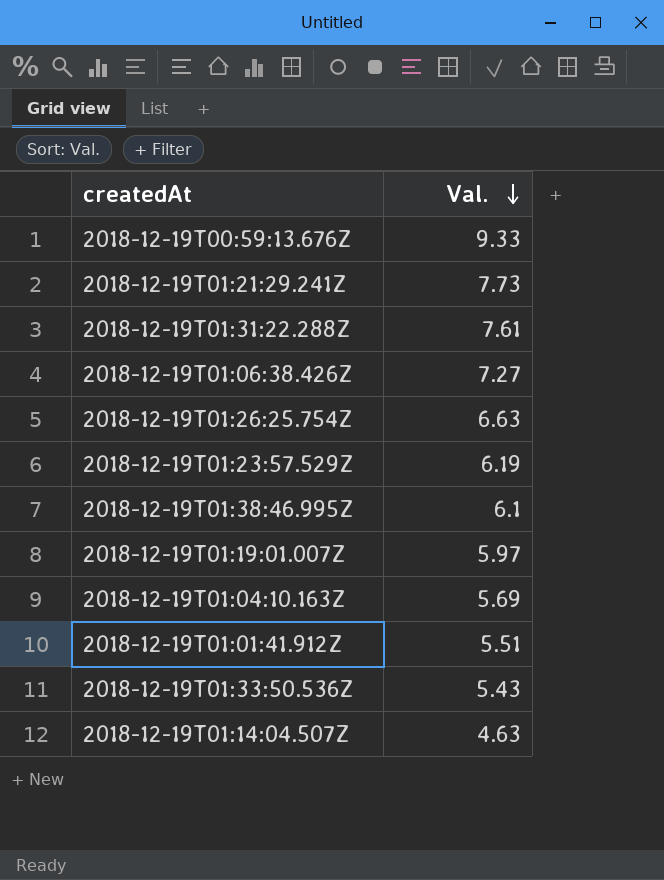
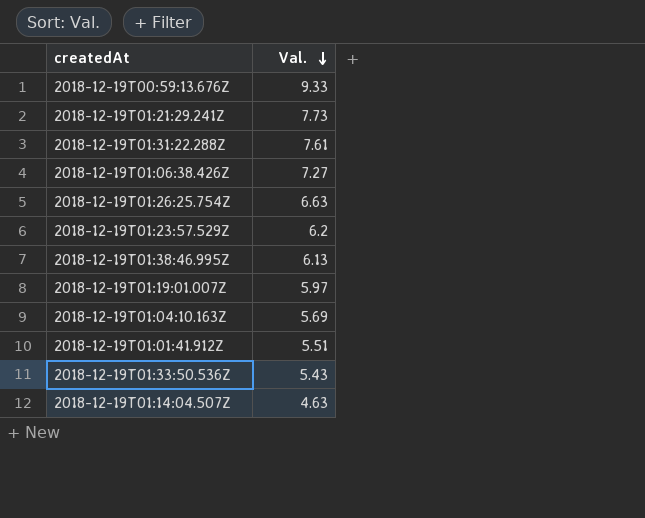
2018-12-19T01:23:57.529Z | Val.: 6.19 -> 6.2
2018-12-19T01:38:46.995Z | Val.: 6.1 -> 6.13

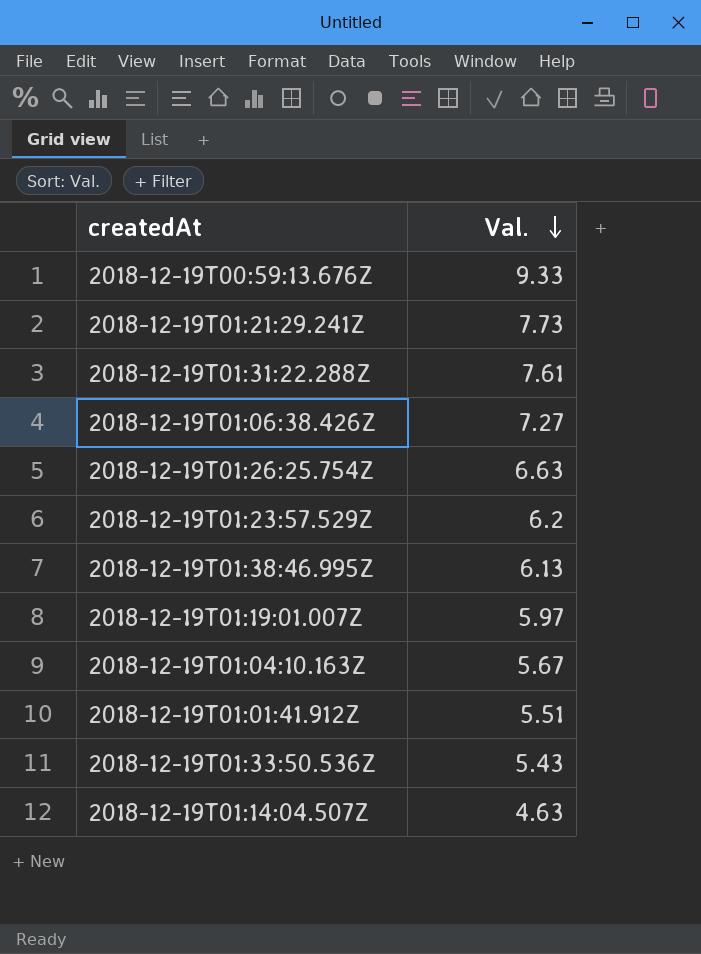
2018-12-19T01:04:10.163Z | Val.: 5.69 -> 5.67

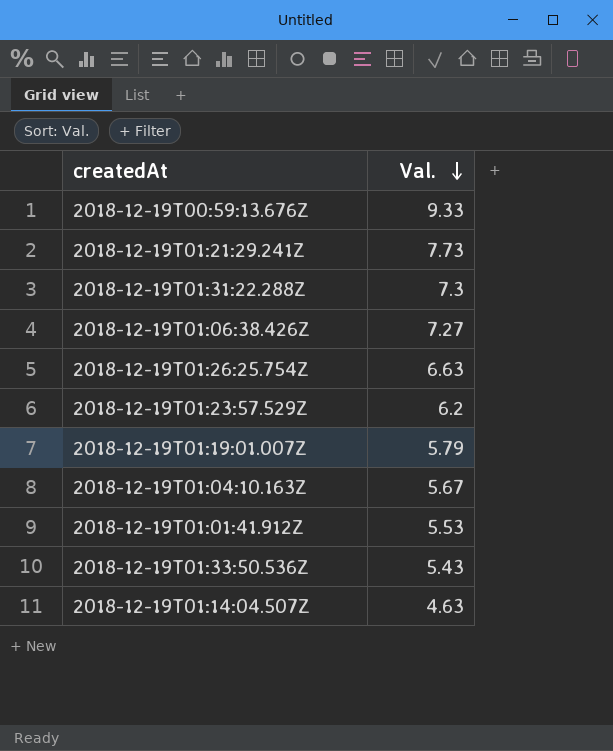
row 2018-12-19T01:38:46.995Z: 6.13 -> none
2018-12-19T01:31:22.288Z | Val.: 7.61 -> 7.3
2018-12-19T01:19:01.007Z | Val.: 5.97 -> 5.79
2018-12-19T01:01:41.912Z | Val.: 5.51 -> 5.53

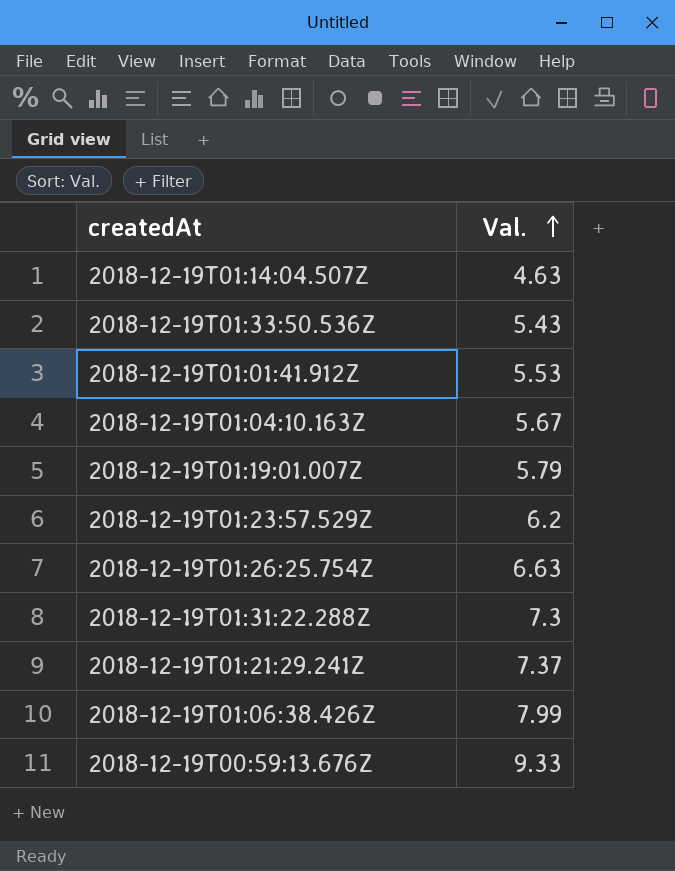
row order: Val. descending -> Val. ascending
2018-12-19T01:21:29.241Z | Val.: 7.73 -> 7.37
2018-12-19T01:06:38.426Z | Val.: 7.27 -> 7.99

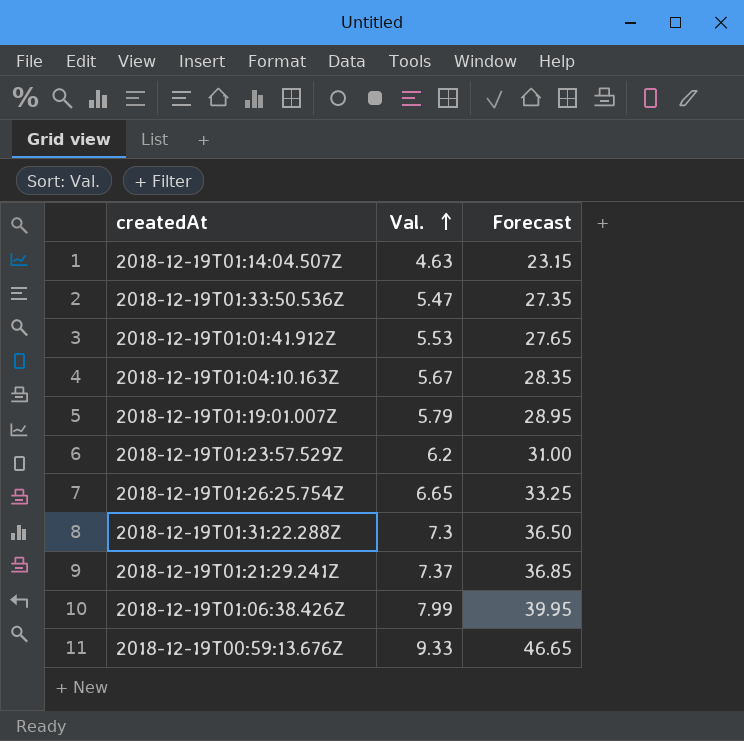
column Forecast | formula: none -> [Val.] * 5
2018-12-19T01:33:50.536Z | Val.: 5.43 -> 5.47
2018-12-19T01:26:25.754Z | Val.: 6.63 -> 6.65

